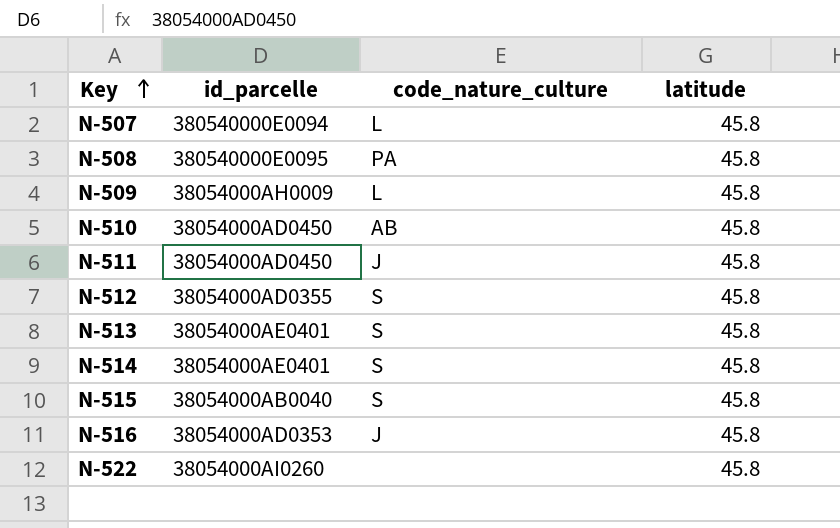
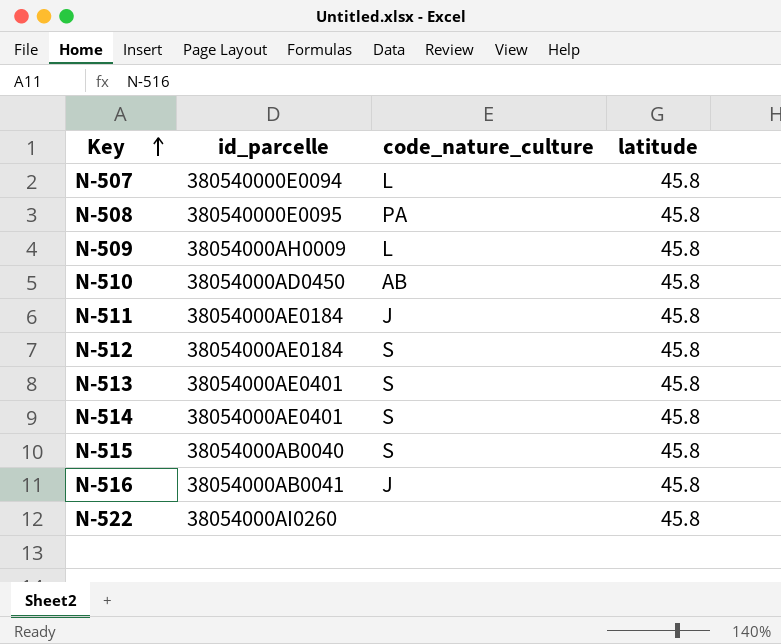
N-511 | id_parcelle: 38054000AD0450 -> 38054000AE0184
N-512 | id_parcelle: 38054000AD0355 -> 38054000AE0184
N-516 | id_parcelle: 38054000AD0353 -> 38054000AB0041

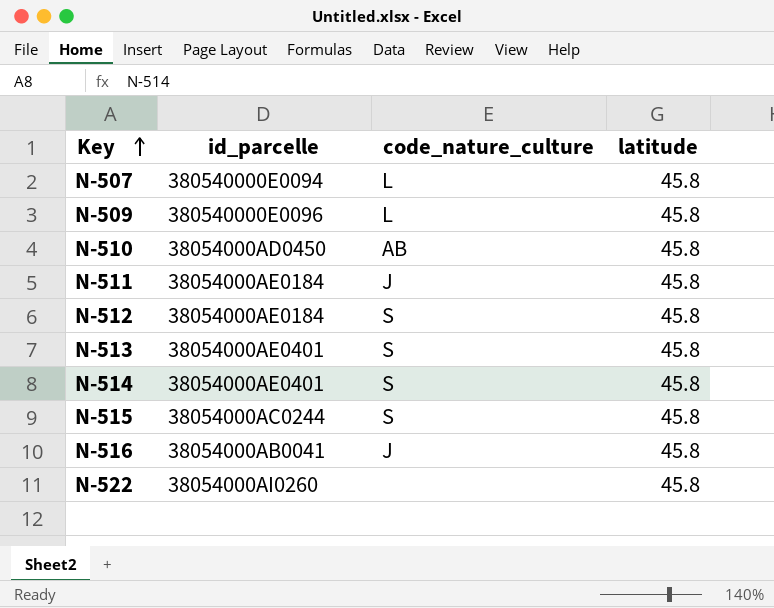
row N-508: 380540000E0095 | PA | 45.8 -> none
N-509 | id_parcelle: 38054000AH0009 -> 380540000E0096
N-515 | id_parcelle: 38054000AB0040 -> 38054000AC0244

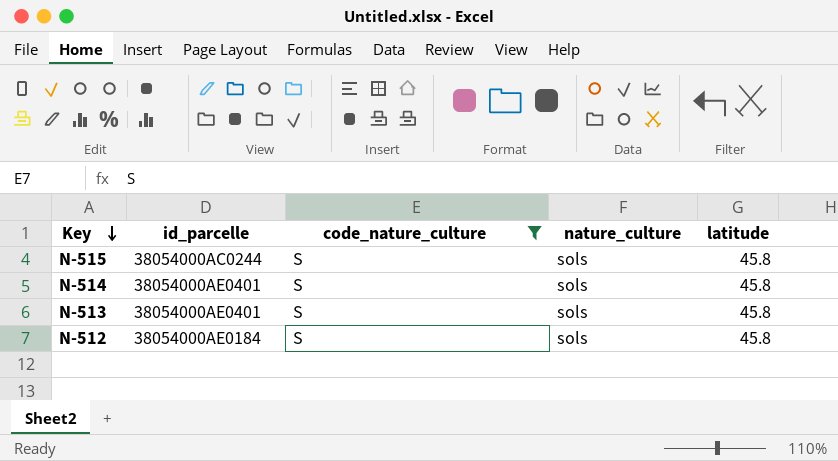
filter: none -> code_nature_culture = S
row order: Key ascending -> Key descending
column nature_culture | position: none -> 4

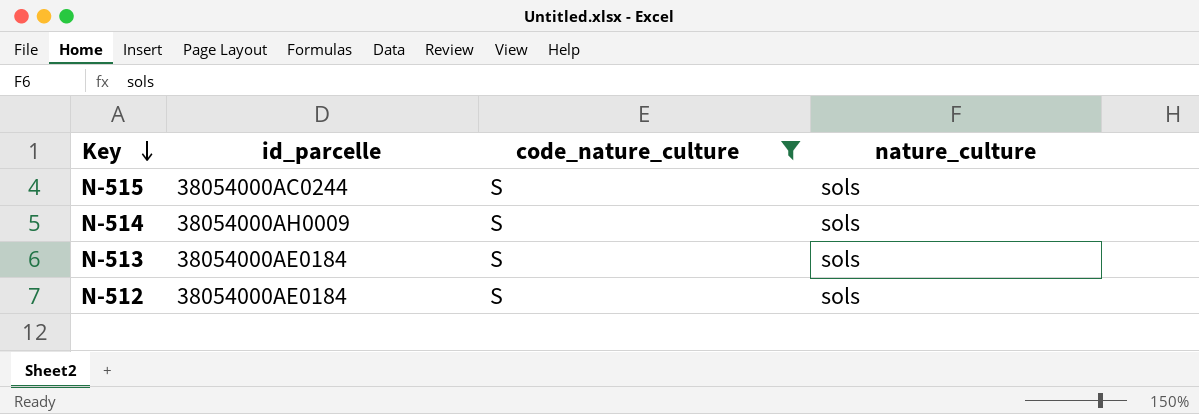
column latitude | position: 5 -> none
N-514 | id_parcelle: 38054000AE0401 -> 38054000AH0009
N-513 | id_parcelle: 38054000AE0401 -> 38054000AE0184

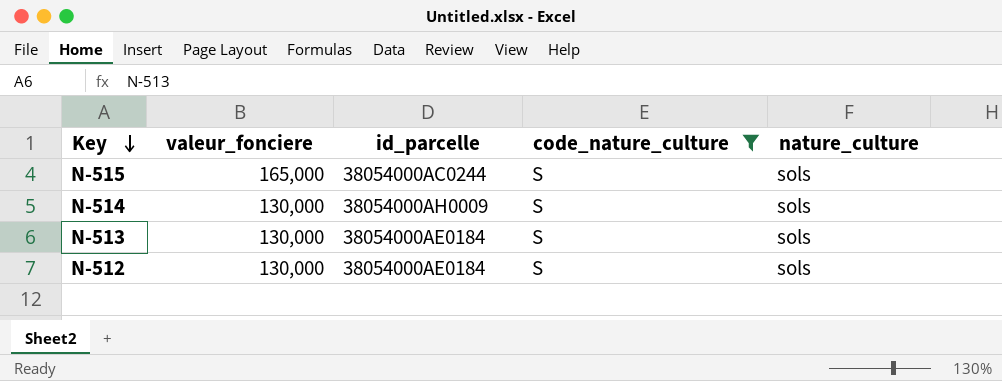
column valeur_fonciere | position: none -> 2

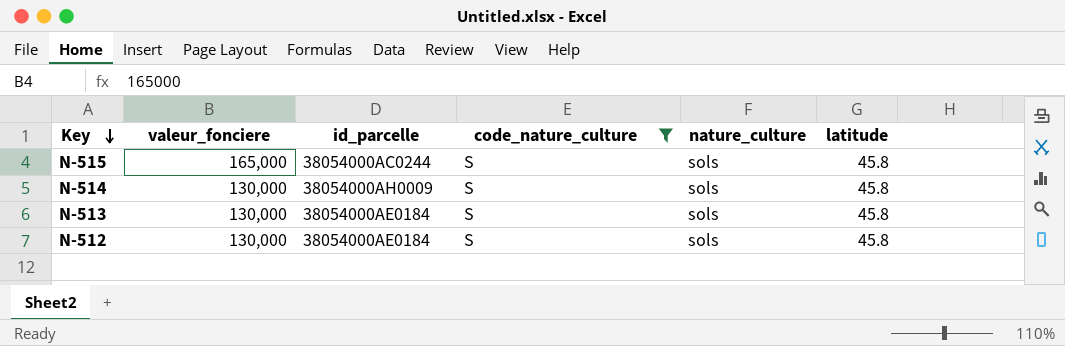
column latitude | position: none -> 6

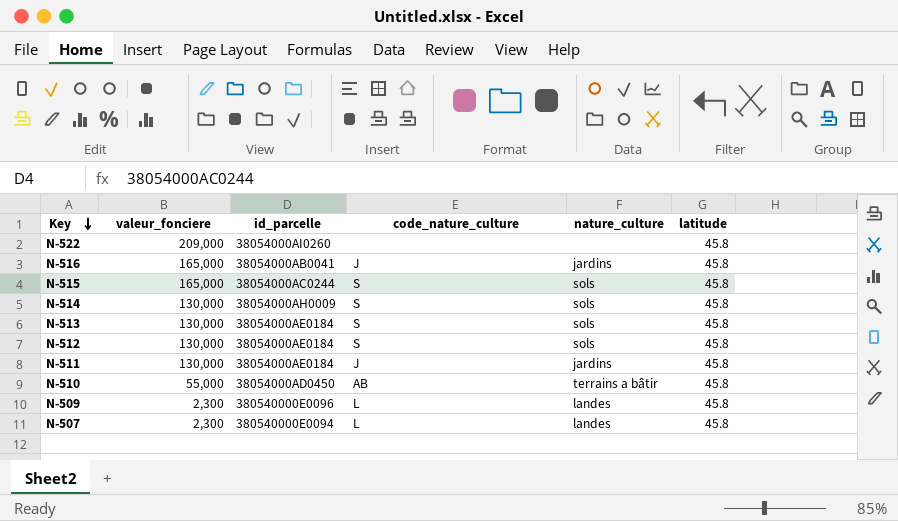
filter: code_nature_culture = S -> none

